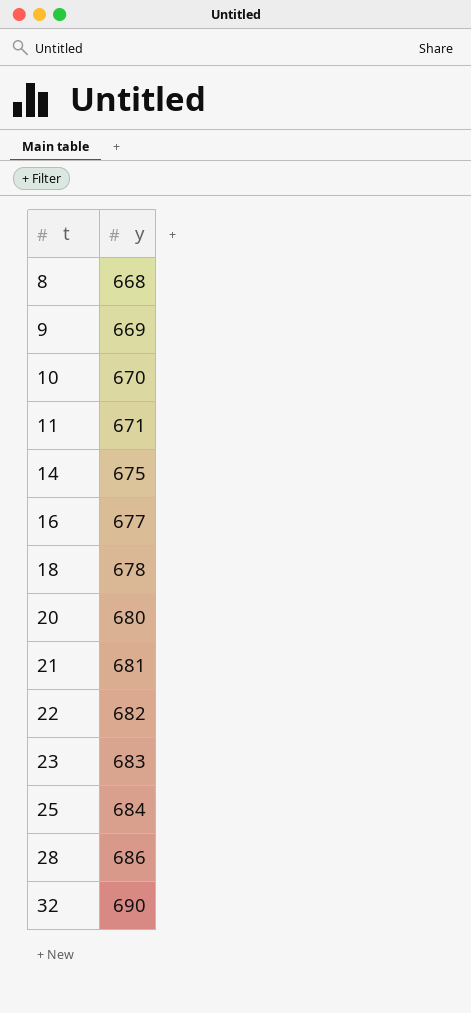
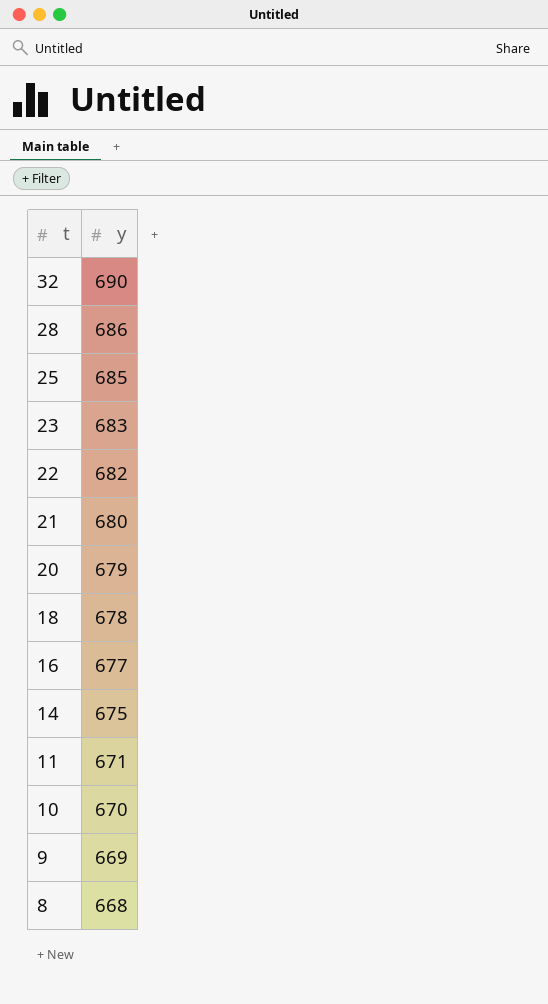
row order: t ascending -> t descending
25 | y: 684 -> 685
21 | y: 681 -> 680
20 | y: 680 -> 679

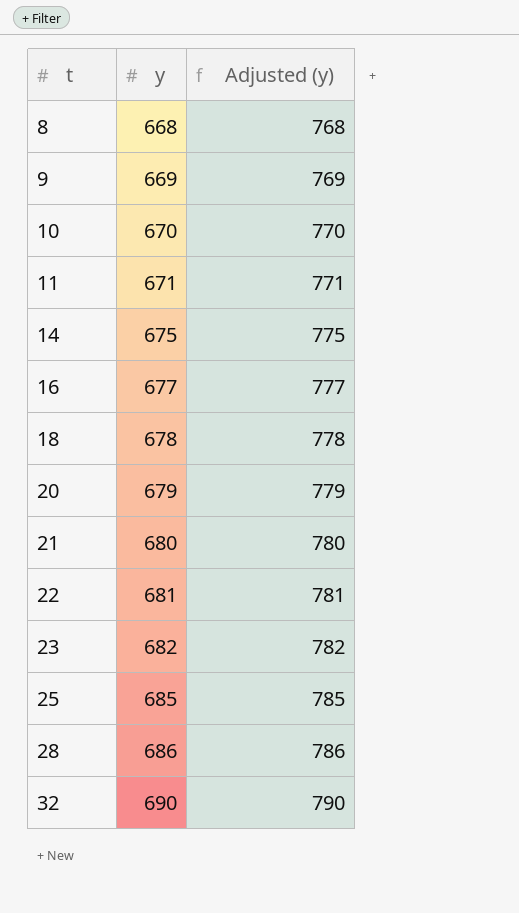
row order: t descending -> t ascending
column Adjusted (y) | formula: none -> [y] + 100
22 | y: 682 -> 681
23 | y: 683 -> 682

